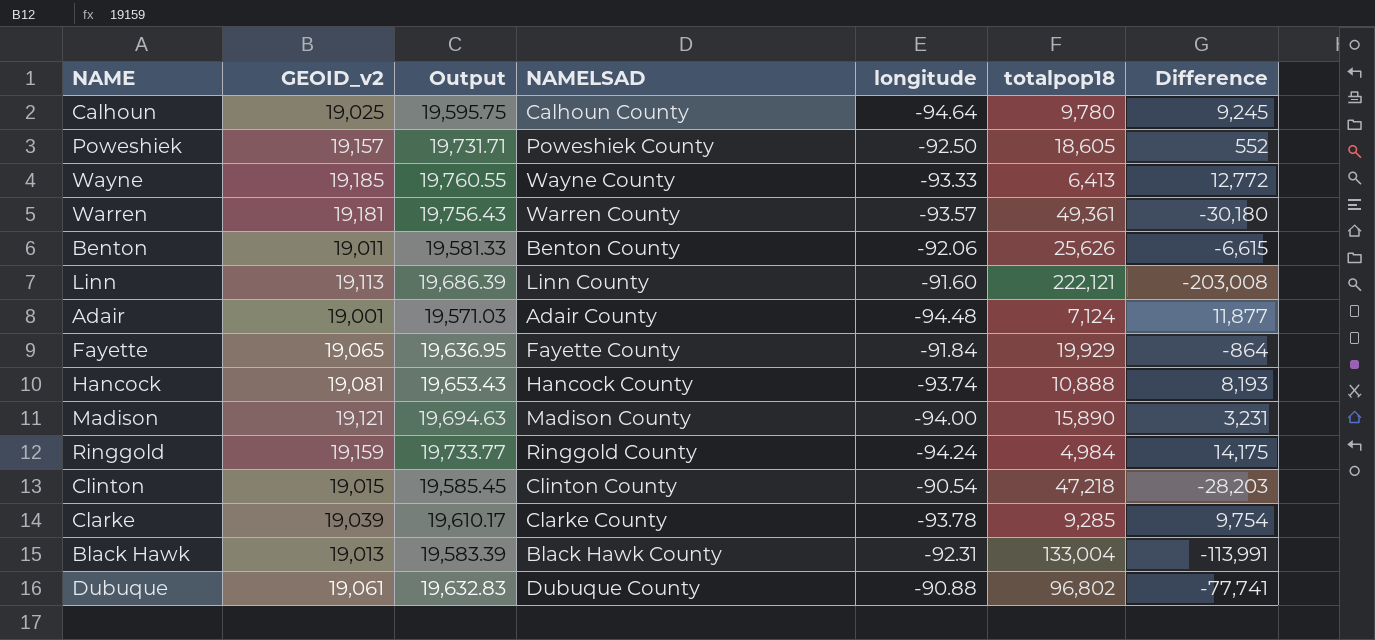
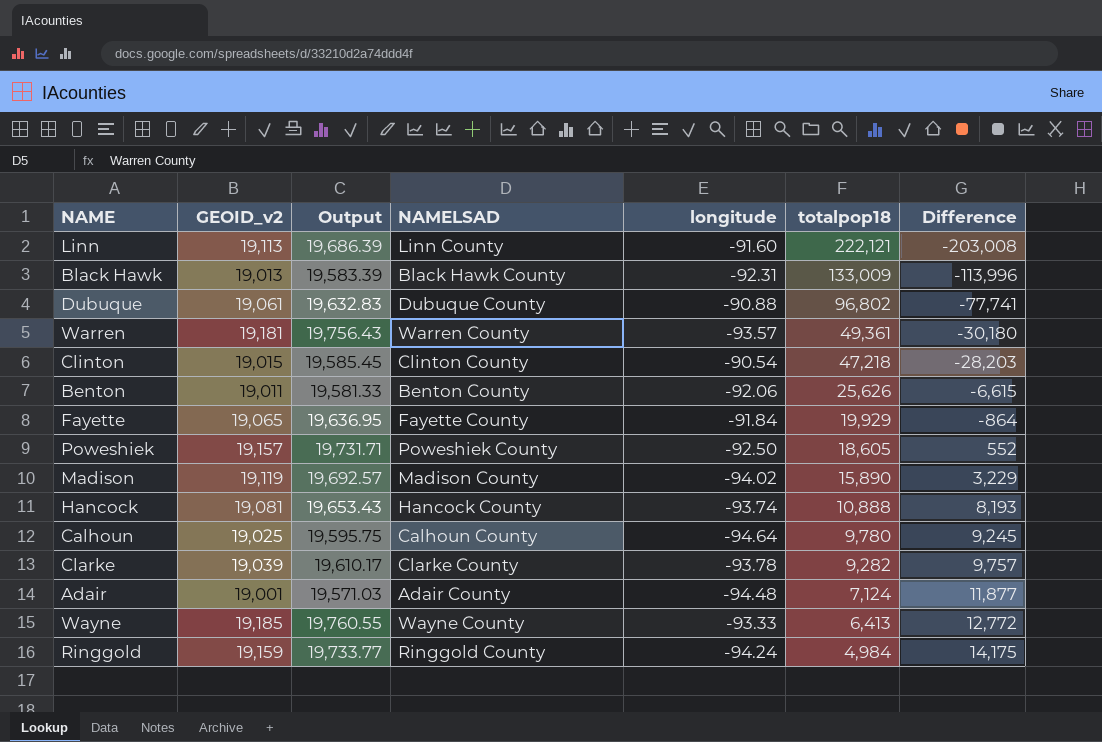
row order: none -> totalpop18 descending
Black Hawk | totalpop18: 133,004 -> 133,009
Black Hawk | Difference: -113,991 -> -113,996
Madison | GEOID_v2: 19,121 -> 19,119
Madison | Output: 19,694.63 -> 19,692.57
Madison | longitude: -94.00 -> -94.02
Madison | Difference: 3,231 -> 3,229
Clarke | totalpop18: 9,285 -> 9,282
Clarke | Difference: 9,754 -> 9,757

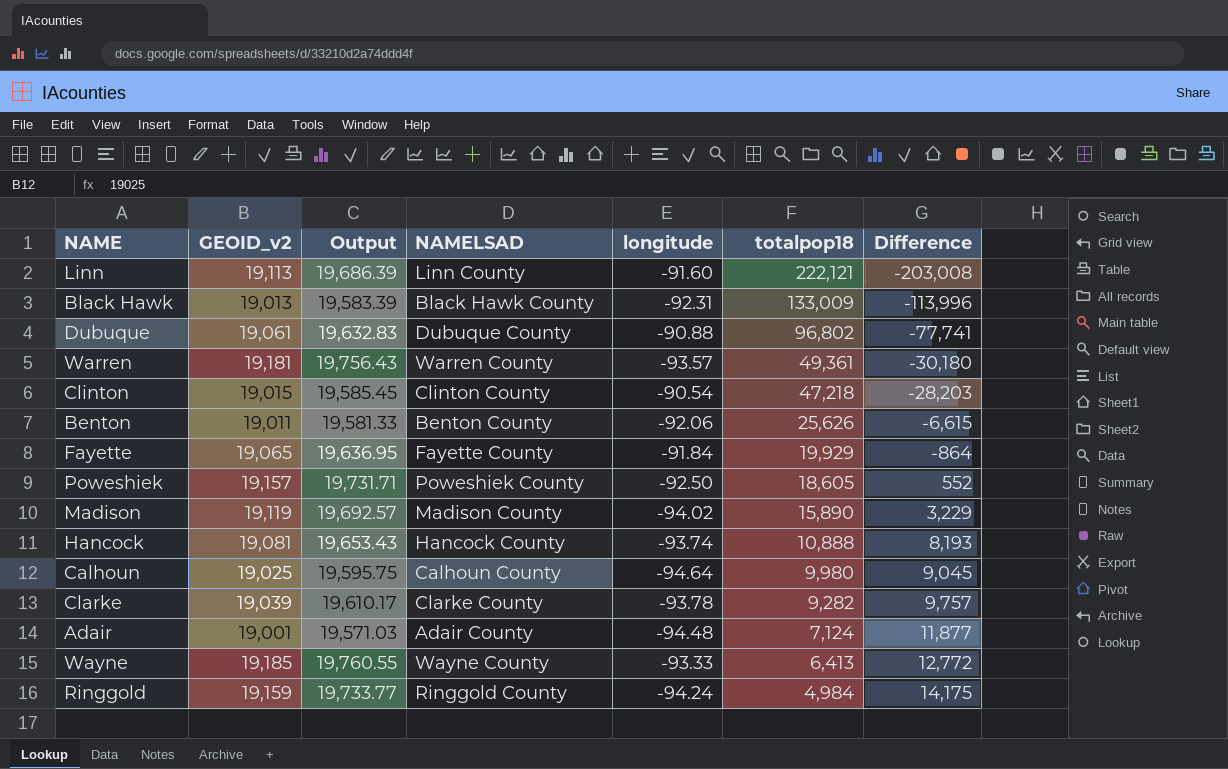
Calhoun | totalpop18: 9,780 -> 9,980
Calhoun | Difference: 9,245 -> 9,045

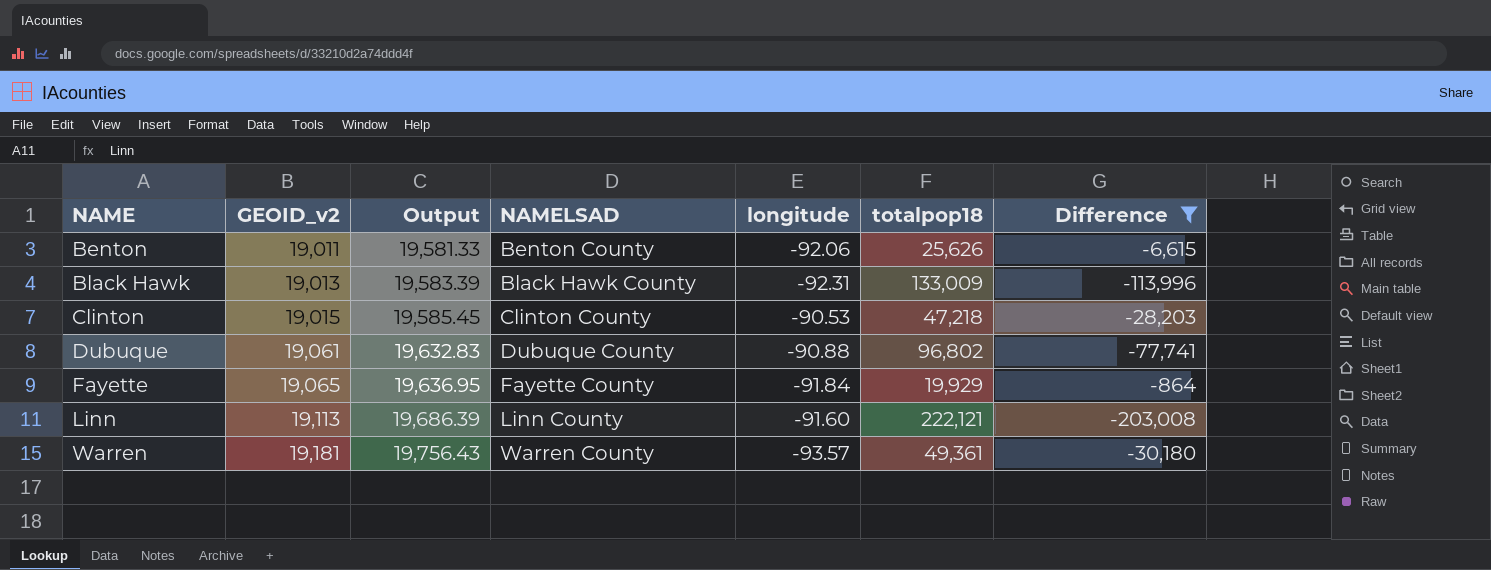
filter: none -> Difference <= -864
row order: totalpop18 descending -> NAME ascending
Clinton | longitude: -90.54 -> -90.53

